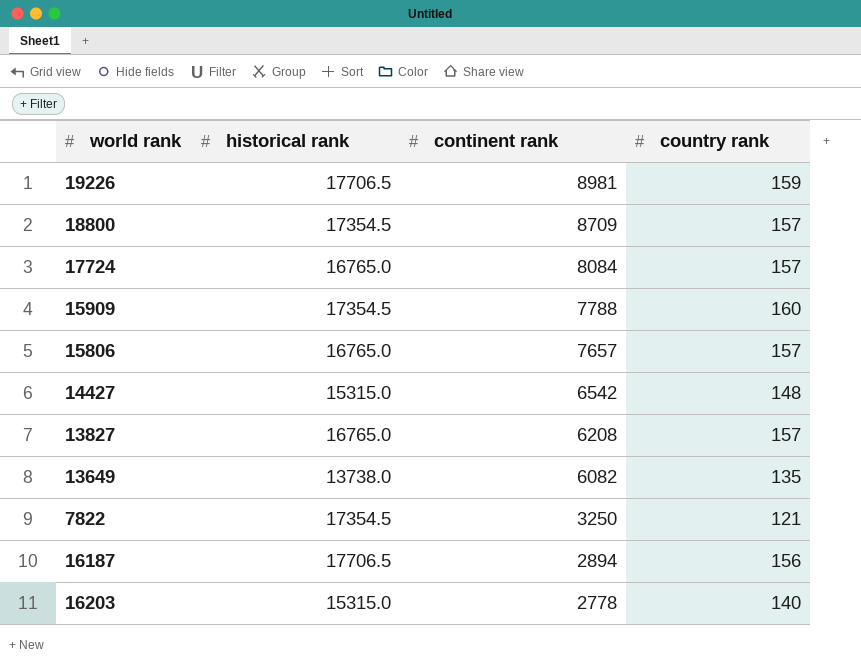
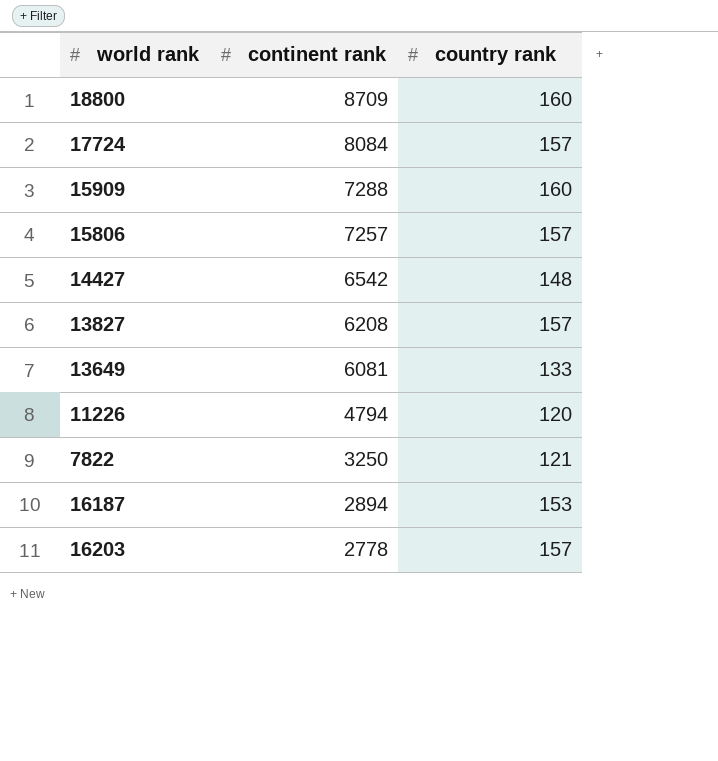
column historical rank | position: 2 -> none
row 19226: 17706.5 | 8981 | 159 -> none
18800 | country rank: 157 -> 160
15909 | continent rank: 7788 -> 7288
15806 | continent rank: 7657 -> 7257
13649 | continent rank: 6082 -> 6081
13649 | country rank: 135 -> 133
row 11226: none -> 4794 | 120
16187 | country rank: 156 -> 153
16203 | country rank: 140 -> 157

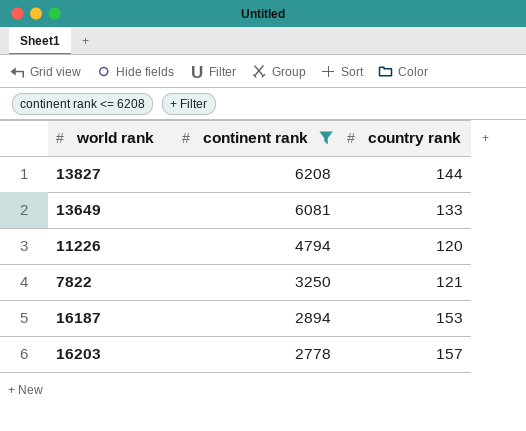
filter: none -> continent rank <= 6208
13827 | country rank: 157 -> 144

